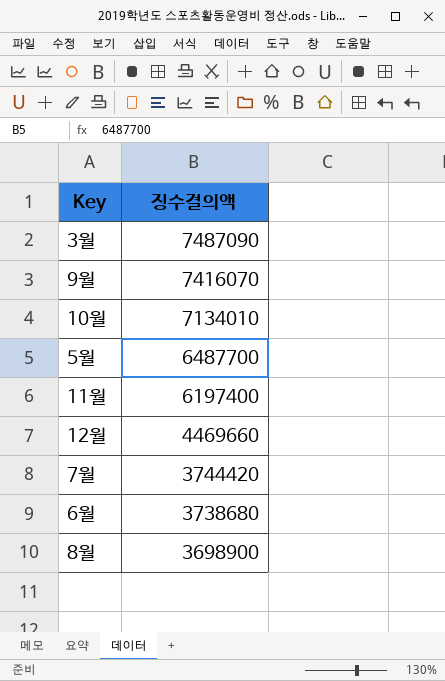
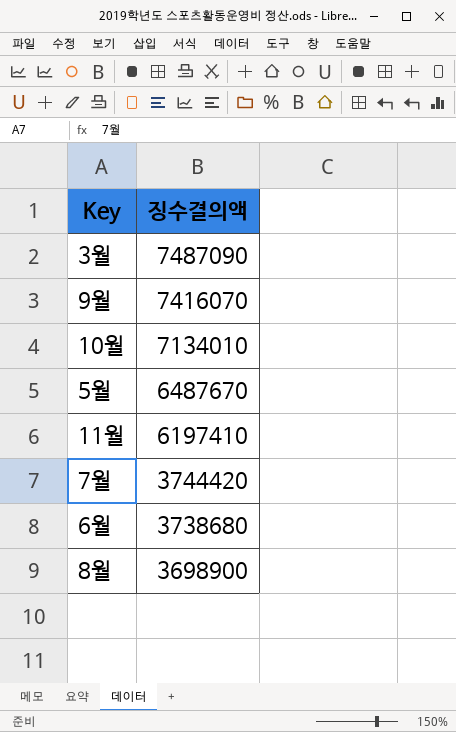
row 12월: 4469660 -> none
5월 | 징수결의액: 6487700 -> 6487670
11월 | 징수결의액: 6197400 -> 6197410

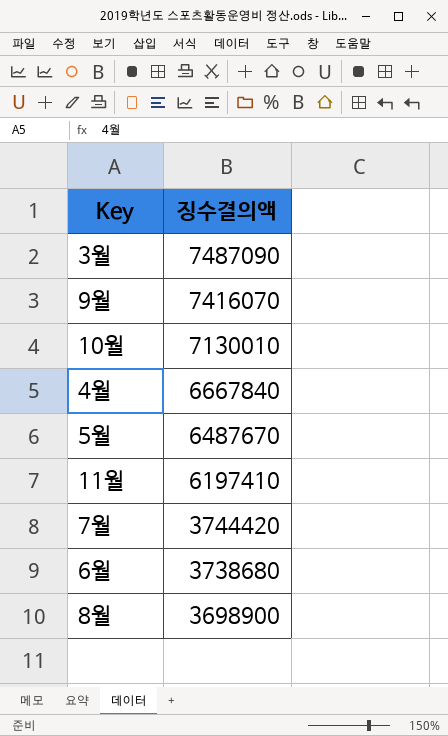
10월 | 징수결의액: 7134010 -> 7130010
row 4월: none -> 6667840

